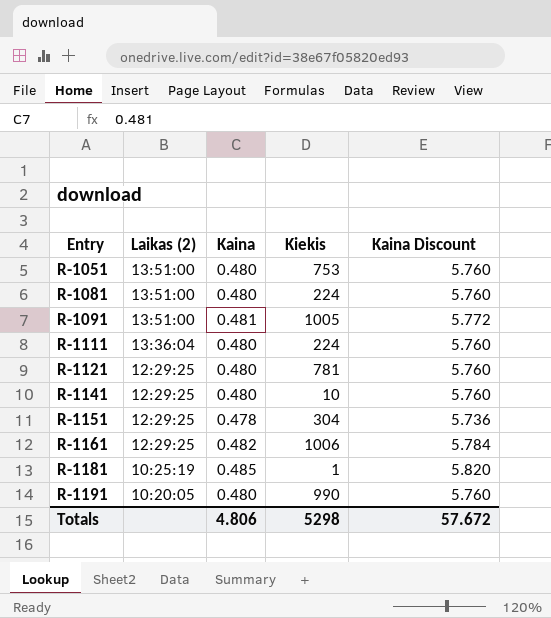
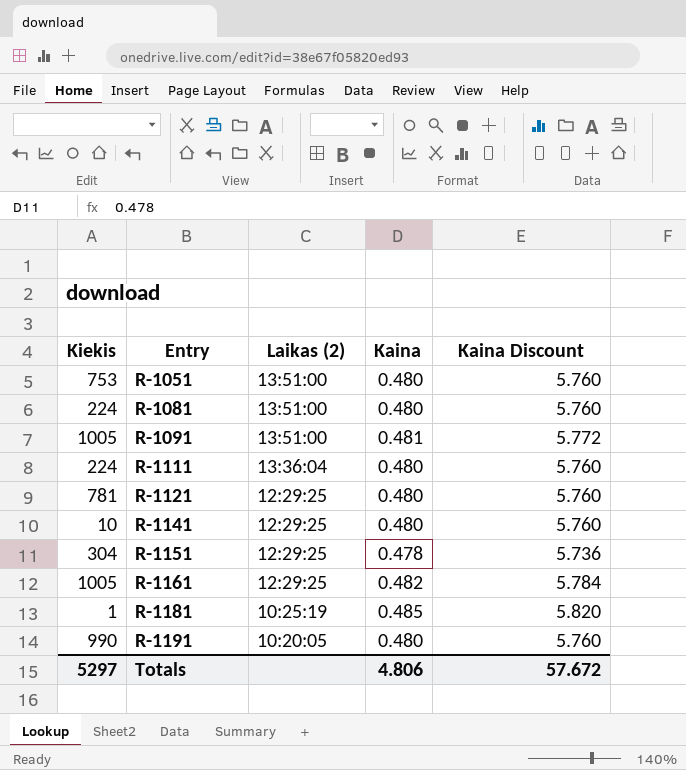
column Kiekis | position: 4 -> 1
R-1161 | Kiekis: 1006 -> 1005
Totals | Kiekis: 5298 -> 5297

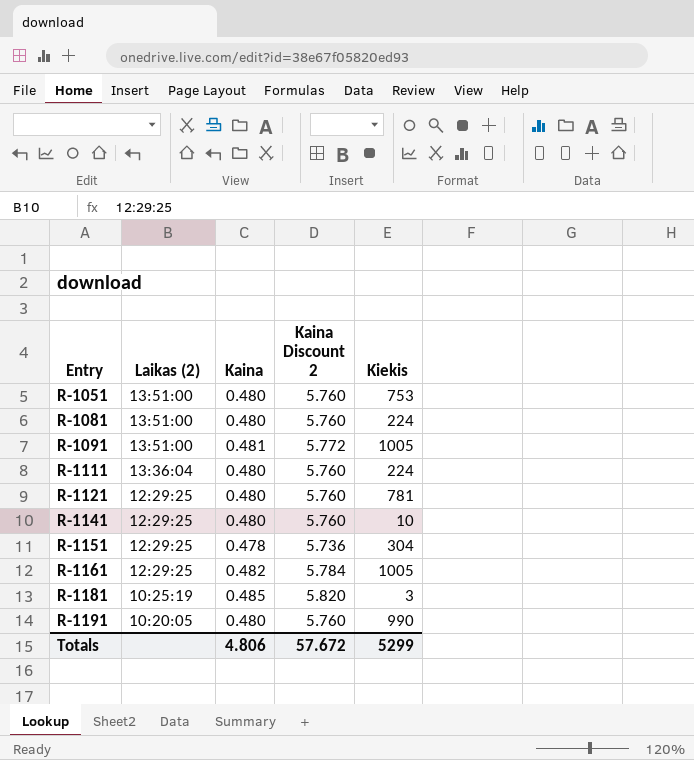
column name: Kaina Discount -> Kaina Discount 2
column Kiekis | position: 1 -> 5
R-1181 | Kiekis: 1 -> 3
Totals | Kiekis: 5297 -> 5299

